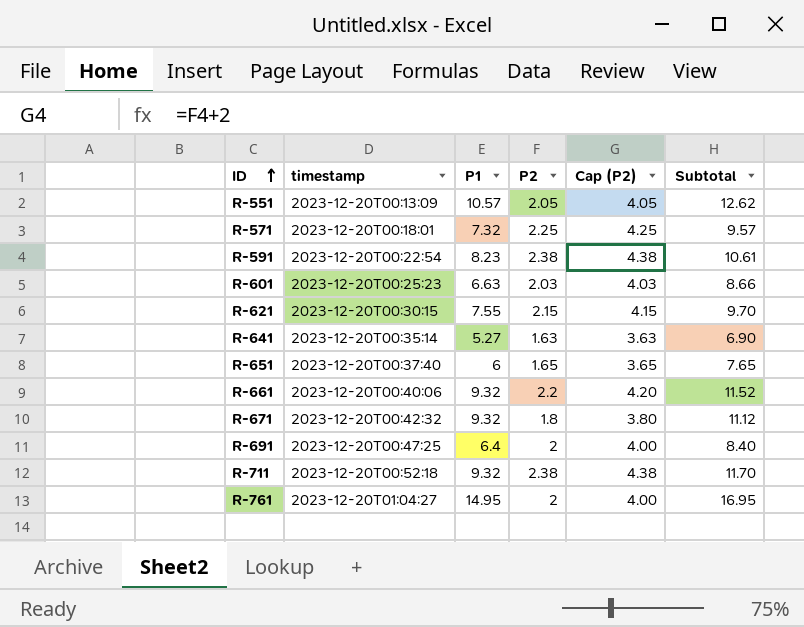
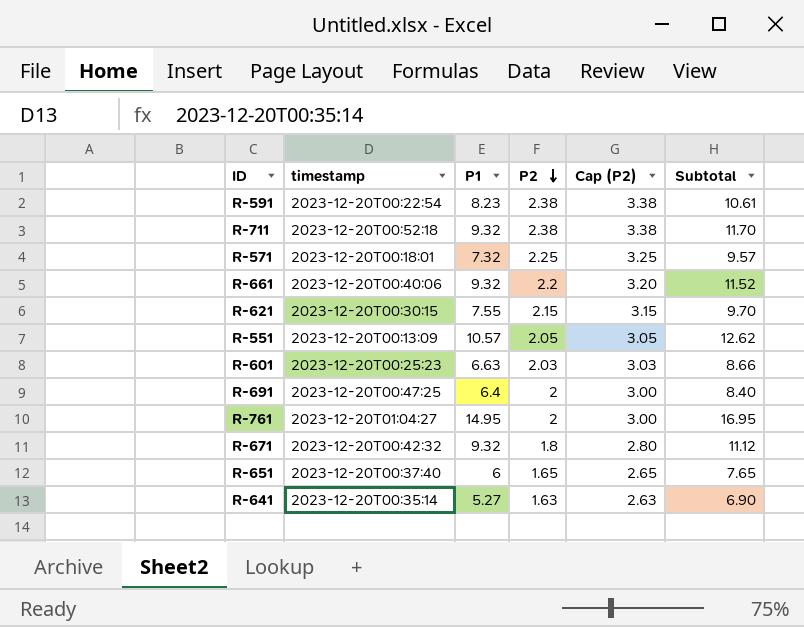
row order: ID ascending -> P2 descending
column Cap (P2) | formula: [P2] + 2 -> [P2] + 1

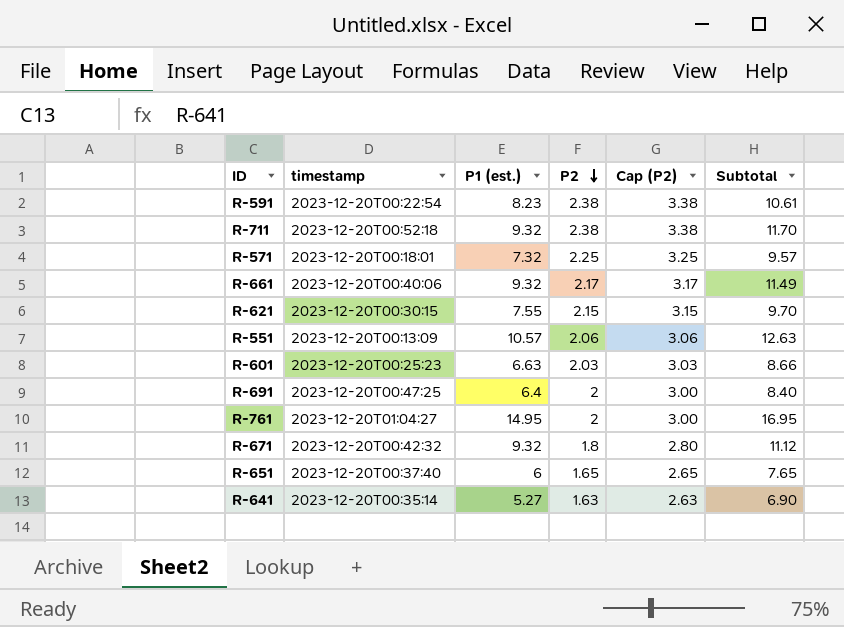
column name: P1 -> P1 (est.)
R-661 | P2: 2.2 -> 2.17
R-661 | Cap (P2): 3.20 -> 3.17
R-661 | Subtotal: 11.52 -> 11.49
R-551 | P2: 2.05 -> 2.06
R-551 | Cap (P2): 3.05 -> 3.06
R-551 | Subtotal: 12.62 -> 12.63

